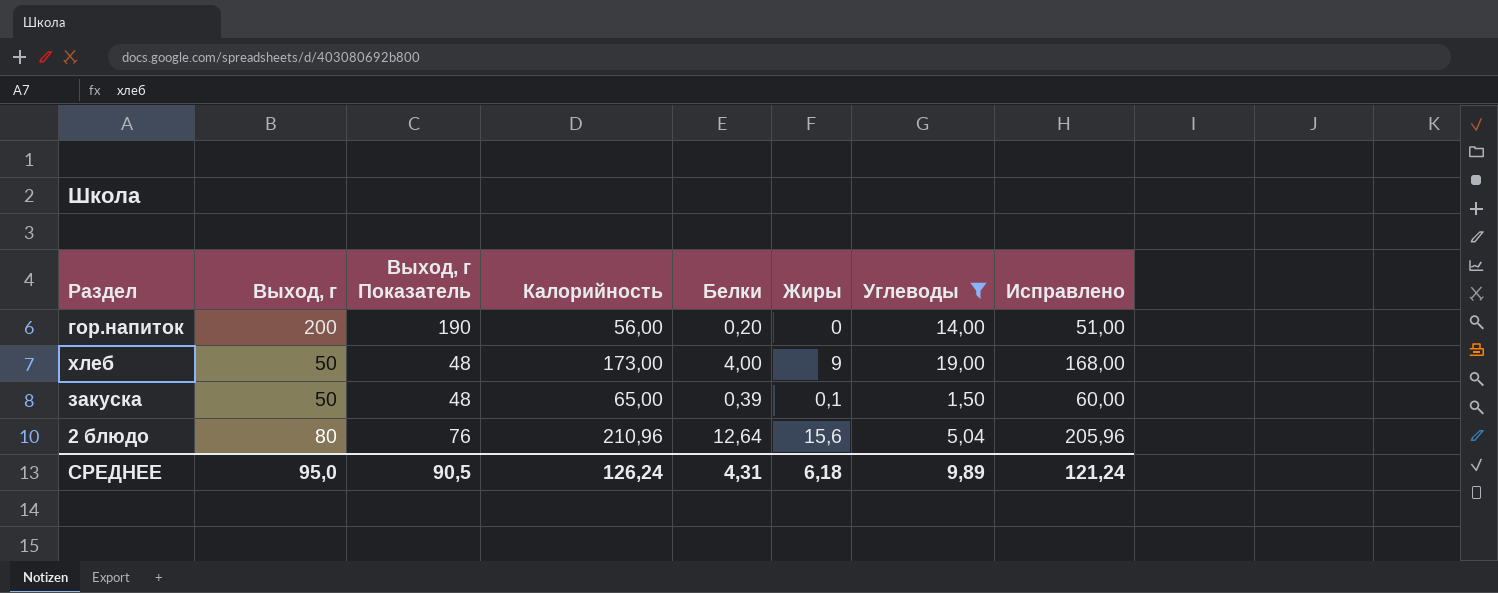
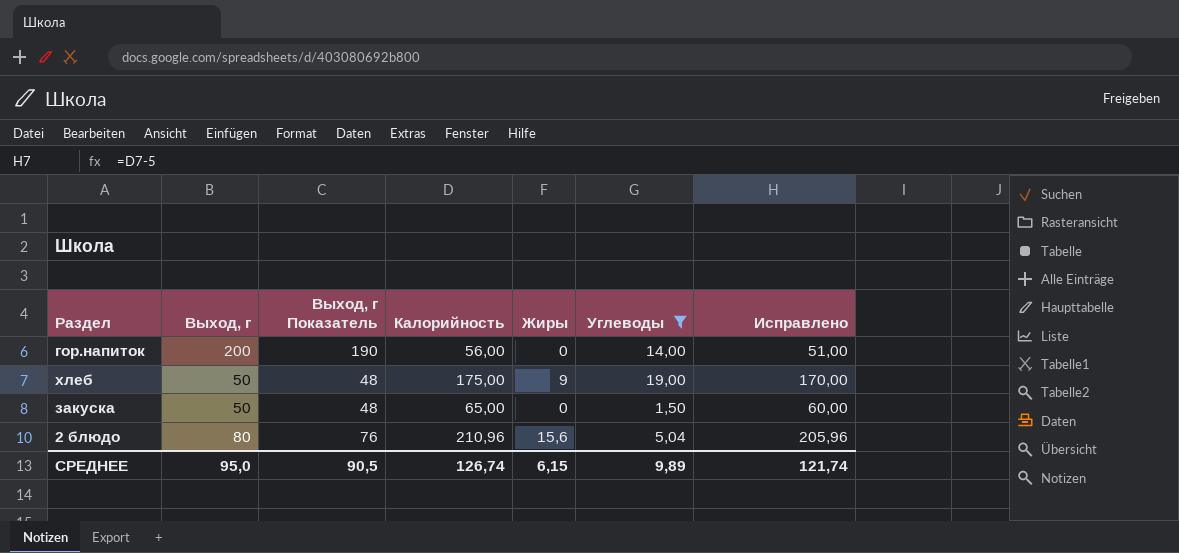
column Белки | position: 5 -> none
хлеб | Калорийность: 173,00 -> 175,00
хлеб | Исправлено: 168,00 -> 170,00
закуска | Жиры: 0,1 -> 0
СРЕДНЕЕ | Калорийность: 126,24 -> 126,74
СРЕДНЕЕ | Жиры: 6,18 -> 6,15
СРЕДНЕЕ | Исправлено: 121,24 -> 121,74

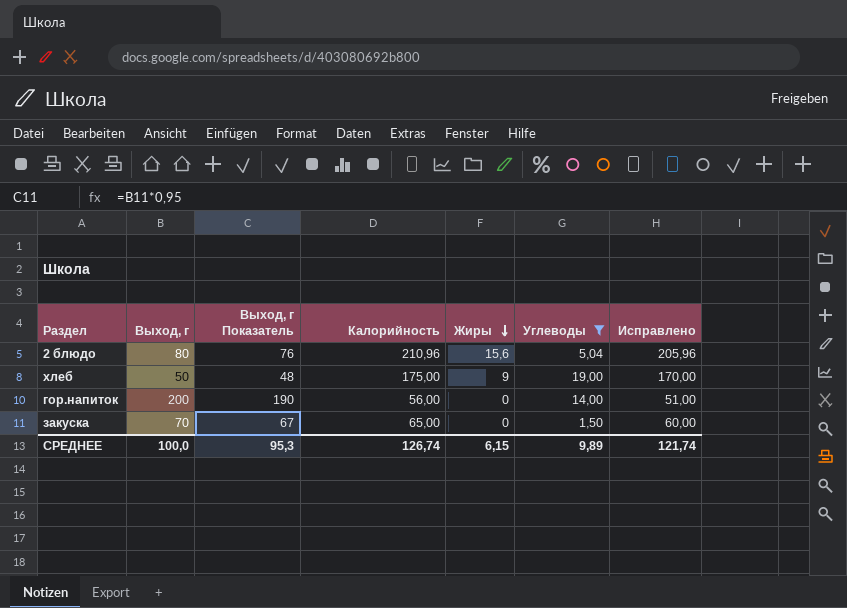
row order: none -> Жиры descending
закуска | Выход, г: 50 -> 70
закуска | Выход, г Показатель: 48 -> 67
СРЕДНЕЕ | Выход, г: 95,0 -> 100,0
СРЕДНЕЕ | Выход, г Показатель: 90,5 -> 95,3

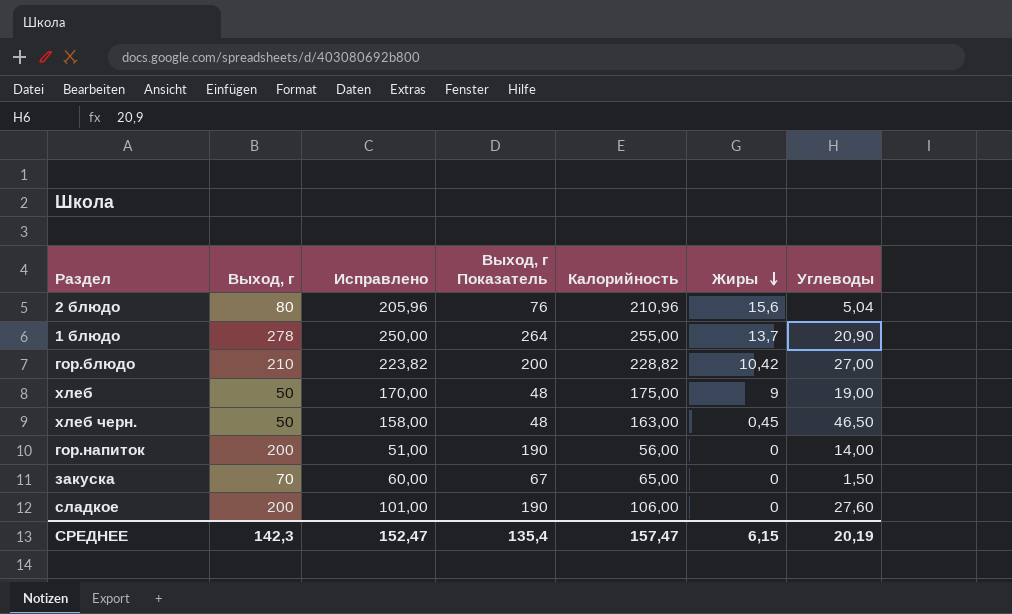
filter: Углеводы <= 19,00 -> none
column Исправлено | position: 7 -> 3
СРЕДНЕЕ | Выход, г: 100,0 -> 142,3
СРЕДНЕЕ | Исправлено: 121,74 -> 152,47
СРЕДНЕЕ | Выход, г Показатель: 95,3 -> 135,4
СРЕДНЕЕ | Калорийность: 126,74 -> 157,47
СРЕДНЕЕ | Углеводы: 9,89 -> 20,19

